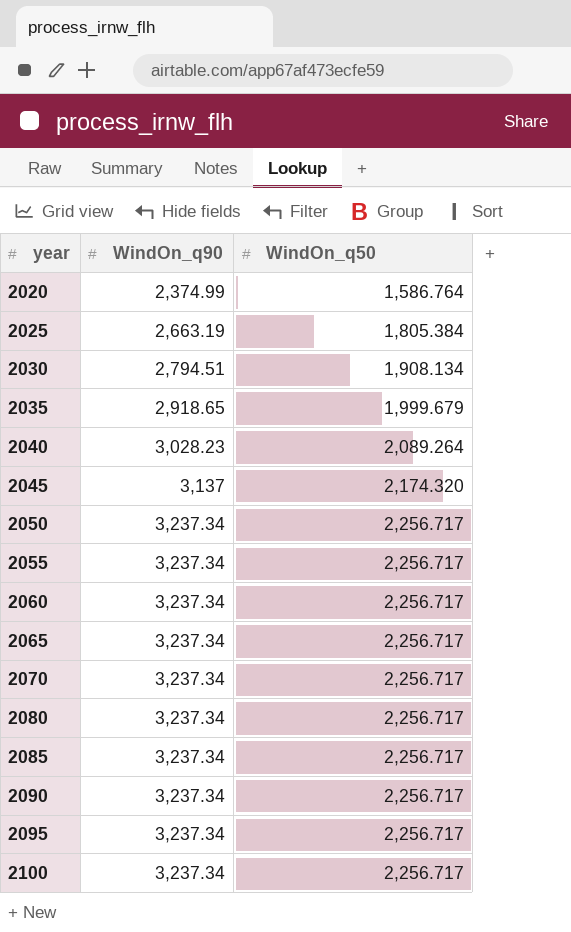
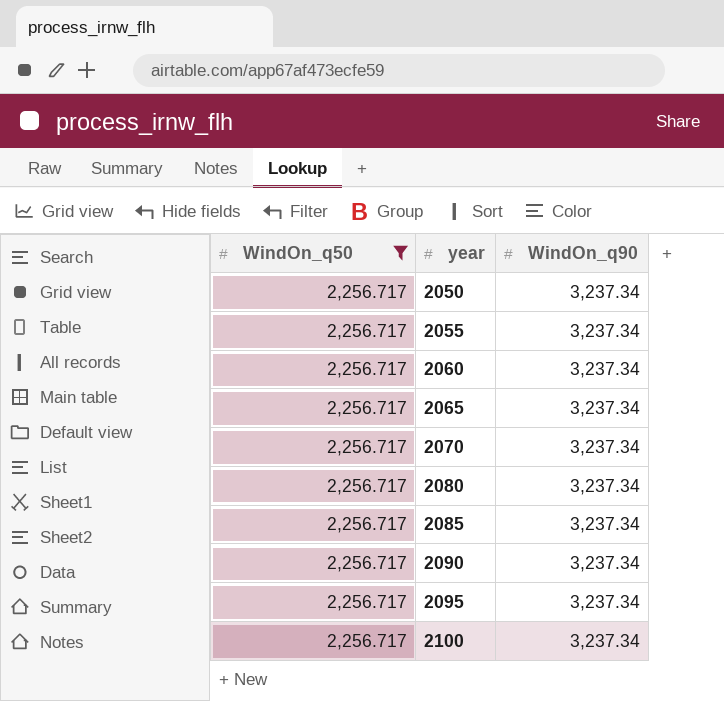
filter: none -> WindOn_q50 = 2,256.717
column WindOn_q50 | position: 3 -> 1

